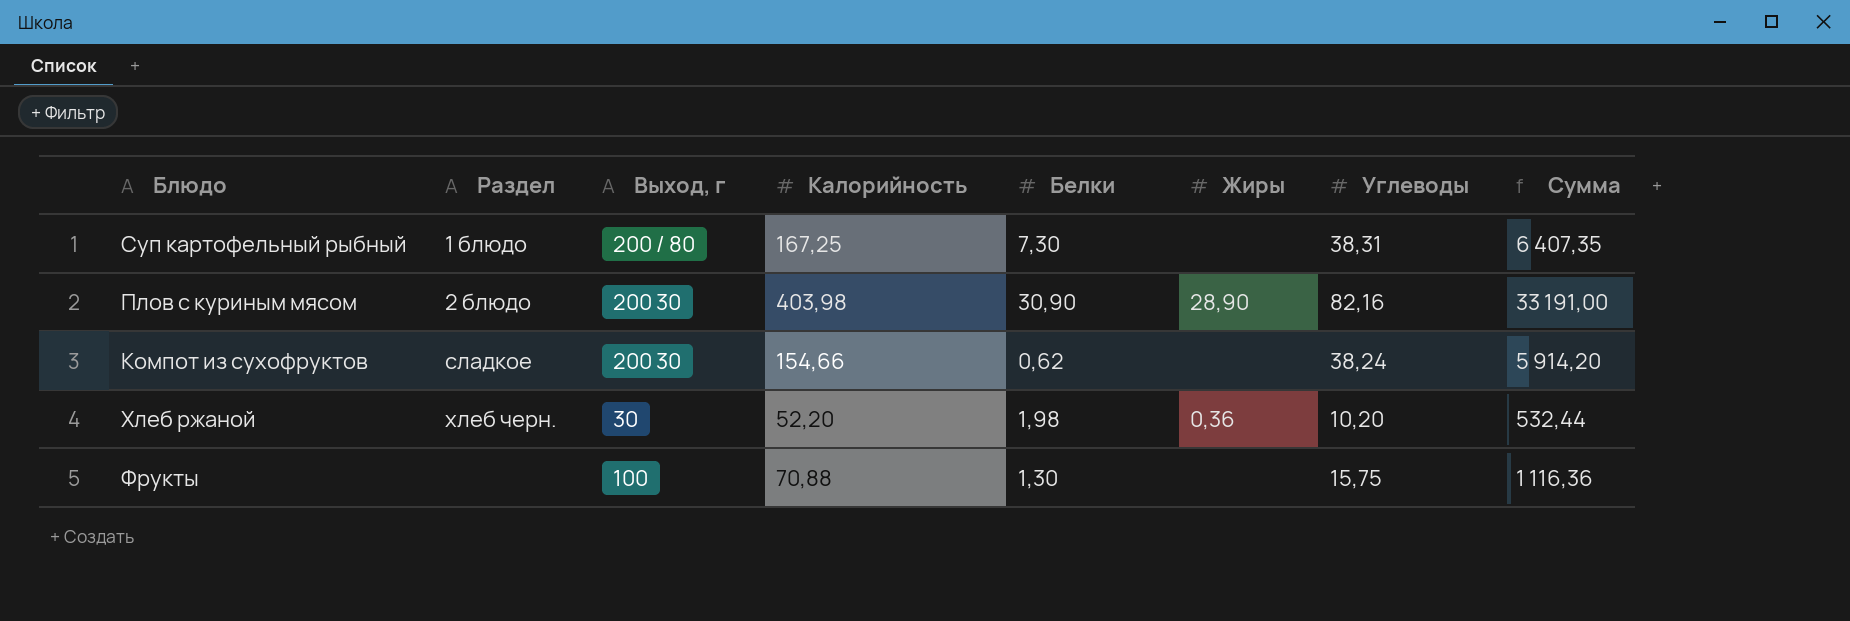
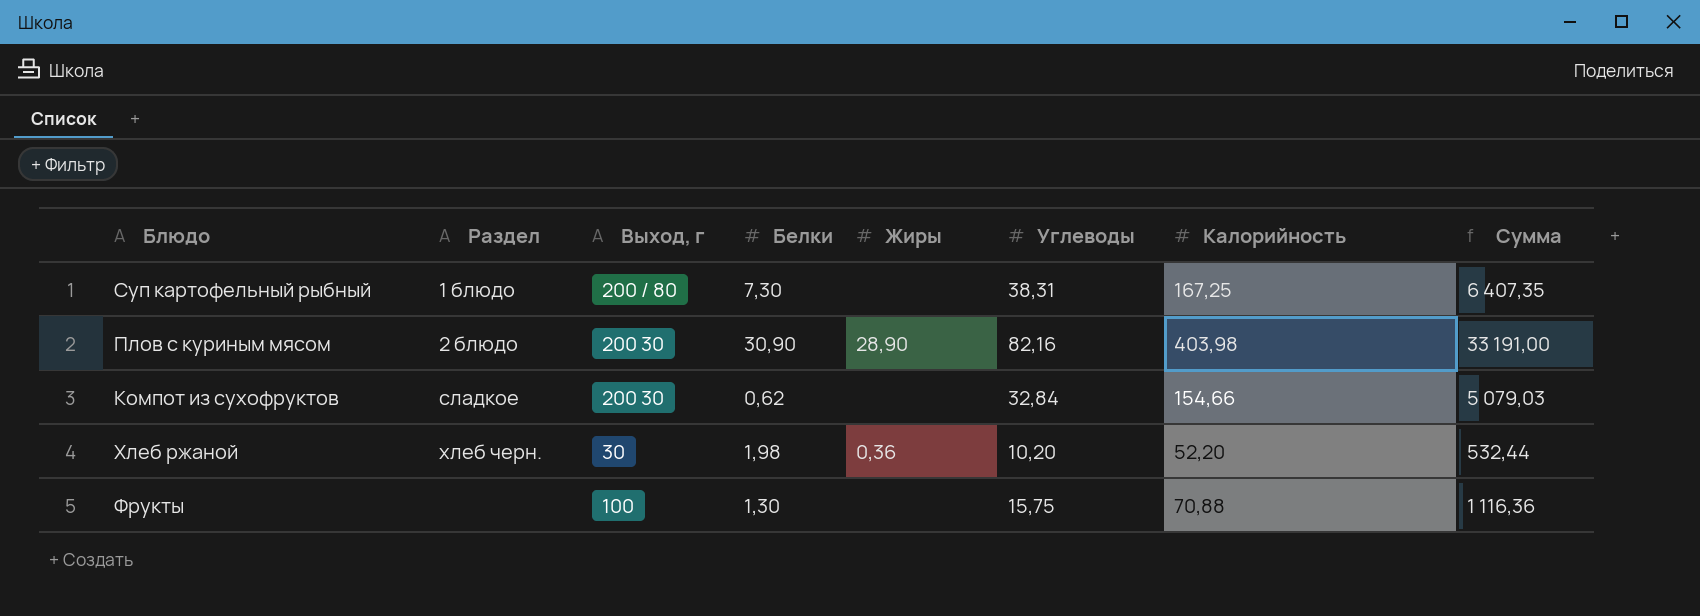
column Калорийность | position: 4 -> 7
Компот из сухофруктов | Углеводы: 38,24 -> 32,84
Компот из сухофруктов | Сумма: 5 914,20 -> 5 079,03

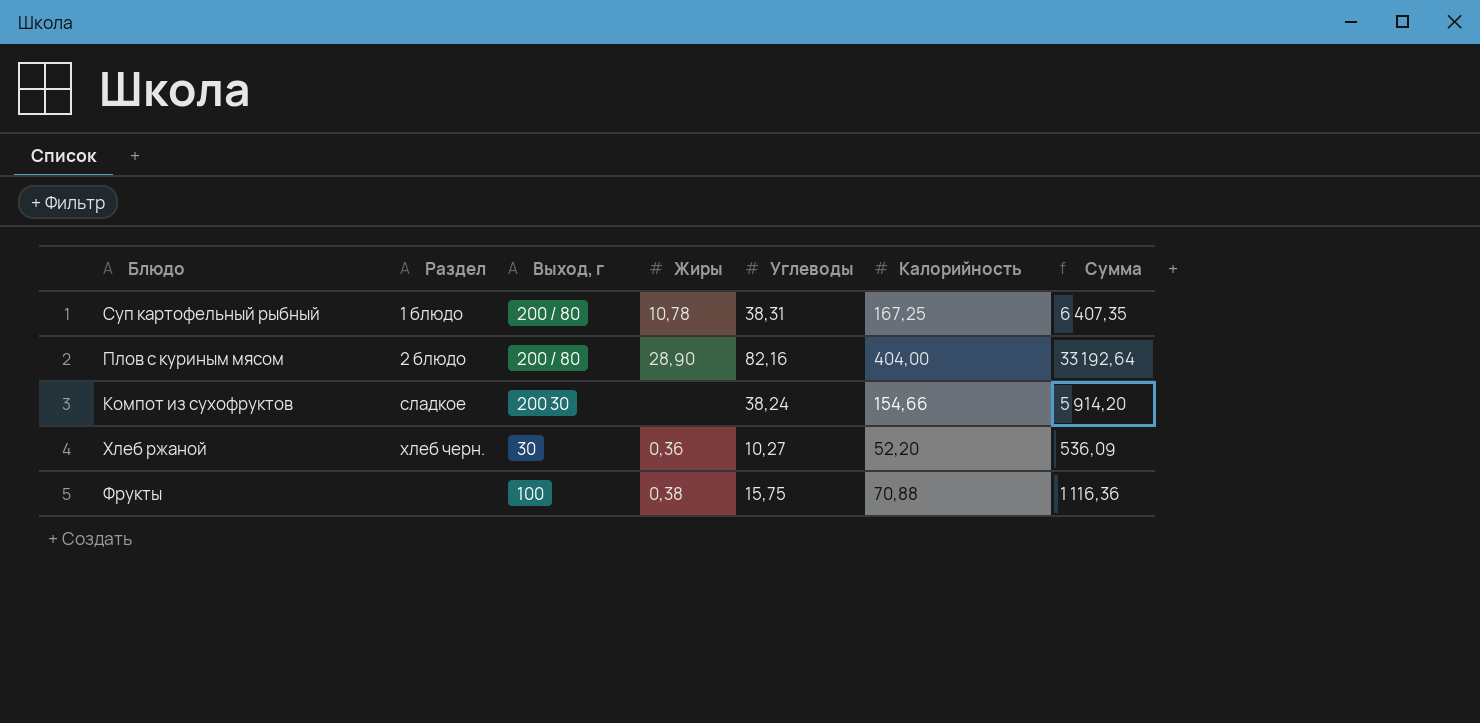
column Белки | position: 4 -> none
Суп картофельный рыбный | Жиры: none -> 10,78
Плов с куриным мясом | Выход, г: 200 30 -> 200 / 80
Плов с куриным мясом | Калорийность: 403,98 -> 404,00
Плов с куриным мясом | Сумма: 33 191,00 -> 33 192,64
Компот из сухофруктов | Углеводы: 32,84 -> 38,24
Компот из сухофруктов | Сумма: 5 079,03 -> 5 914,20
Хлеб ржаной | Углеводы: 10,20 -> 10,27
Хлеб ржаной | Сумма: 532,44 -> 536,09
Фрукты | Жиры: none -> 0,38

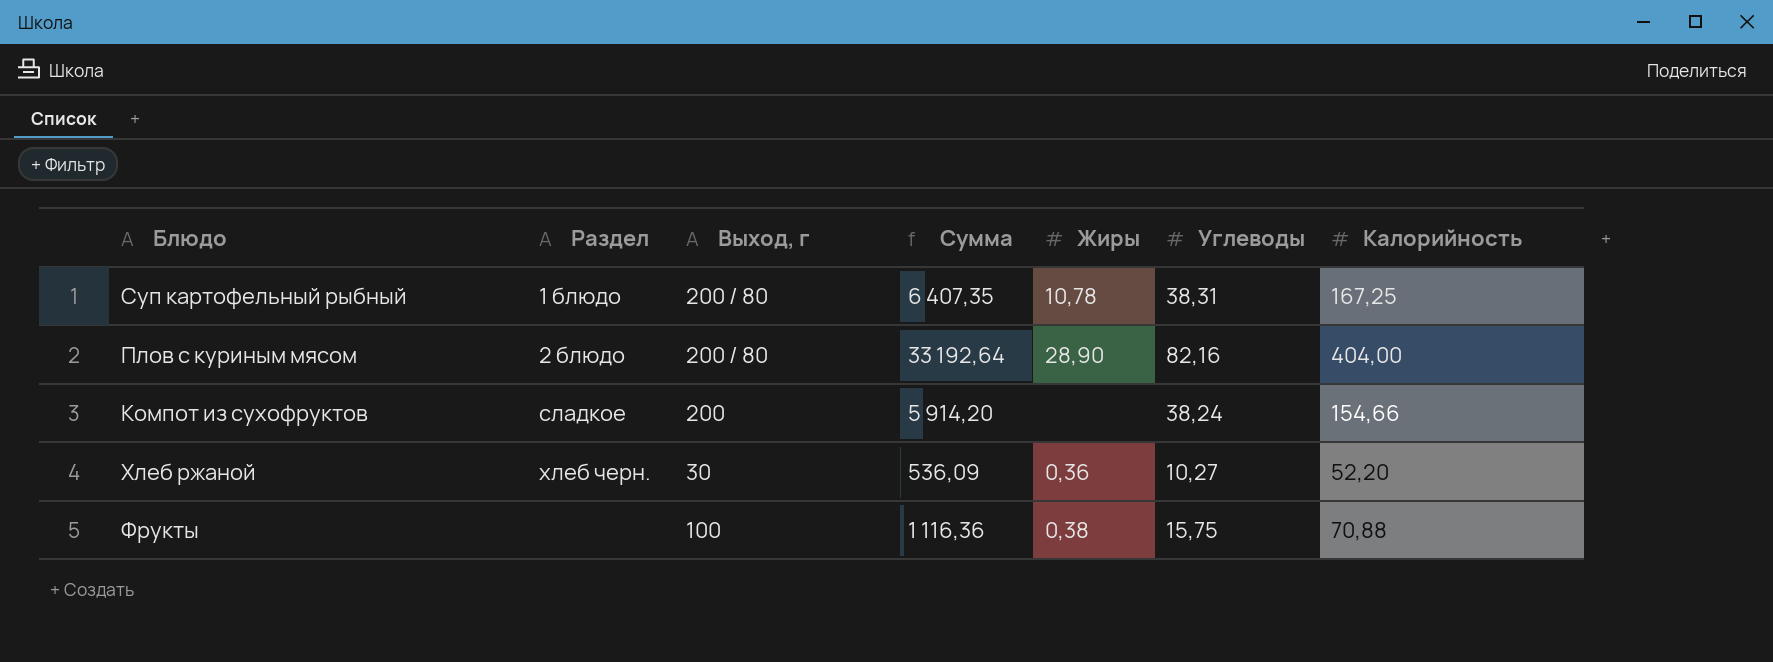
column Сумма | position: 7 -> 4
Компот из сухофруктов | Выход, г: 200 30 -> 200

